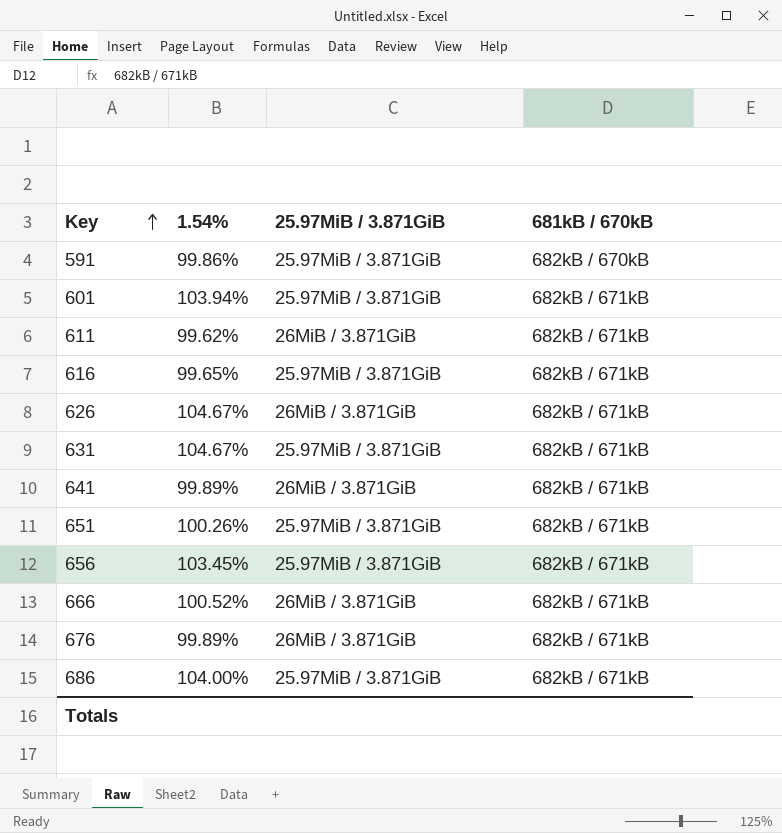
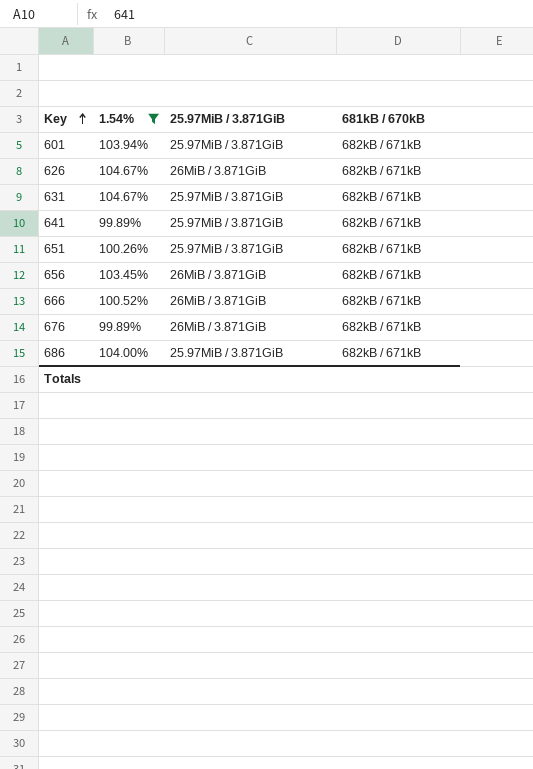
filter: none -> 1.54% >= 99.89%
641 | 25.97MiB / 3.871GiB: 26MiB / 3.871GiB -> 25.97MiB / 3.871GiB
656 | 25.97MiB / 3.871GiB: 25.97MiB / 3.871GiB -> 26MiB / 3.871GiB

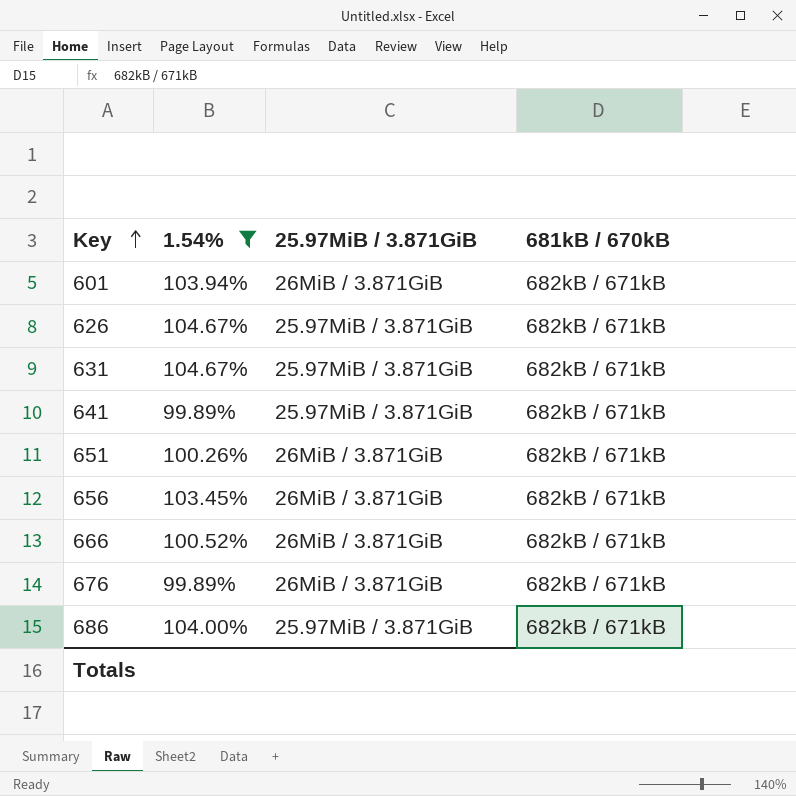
601 | 25.97MiB / 3.871GiB: 25.97MiB / 3.871GiB -> 26MiB / 3.871GiB
626 | 25.97MiB / 3.871GiB: 26MiB / 3.871GiB -> 25.97MiB / 3.871GiB
651 | 25.97MiB / 3.871GiB: 25.97MiB / 3.871GiB -> 26MiB / 3.871GiB

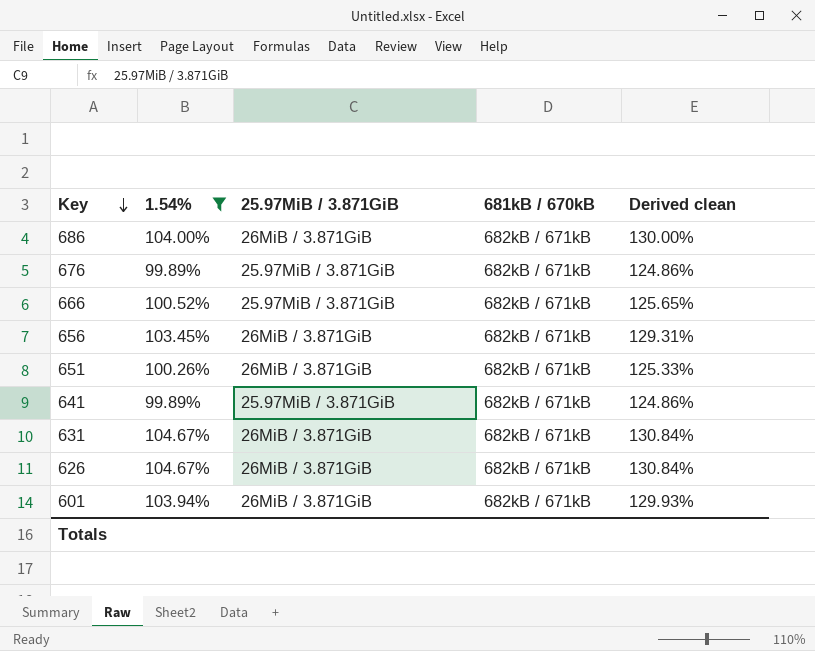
row order: Key ascending -> Key descending
column Derived clean | formula: none -> [1.54%] * 1.25
686 | 25.97MiB / 3.871GiB: 25.97MiB / 3.871GiB -> 26MiB / 3.871GiB
676 | 25.97MiB / 3.871GiB: 26MiB / 3.871GiB -> 25.97MiB / 3.871GiB
666 | 25.97MiB / 3.871GiB: 26MiB / 3.871GiB -> 25.97MiB / 3.871GiB
631 | 25.97MiB / 3.871GiB: 25.97MiB / 3.871GiB -> 26MiB / 3.871GiB
626 | 25.97MiB / 3.871GiB: 25.97MiB / 3.871GiB -> 26MiB / 3.871GiB

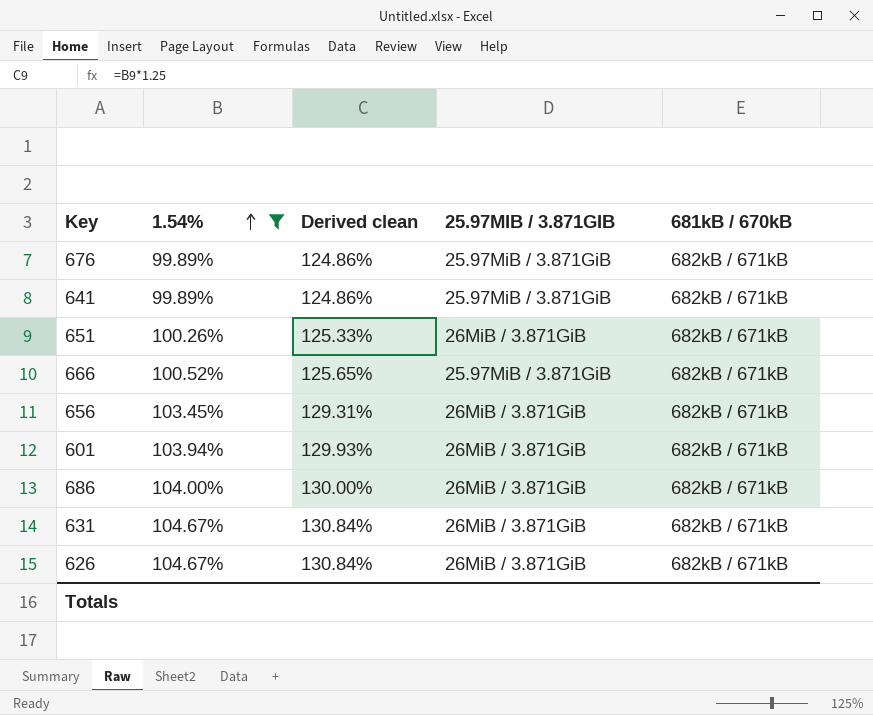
row order: Key descending -> 1.54% ascending
column Derived clean | position: 5 -> 3
column name: 25.97MiB / 3.871GiB -> 25.97MIB / 3.871GIB

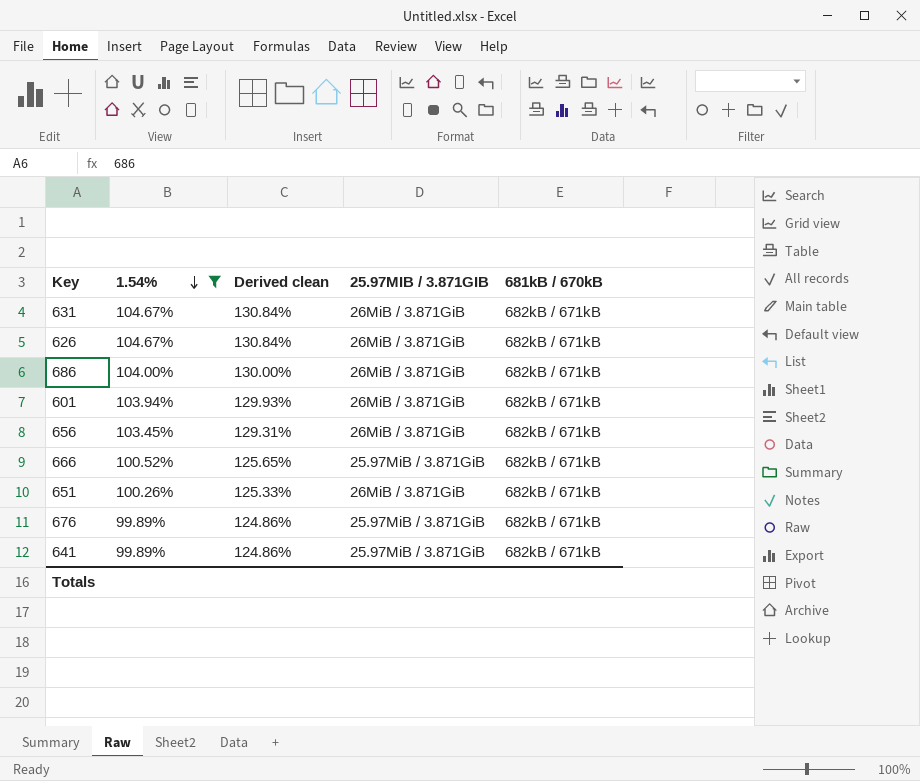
row order: 1.54% ascending -> 1.54% descending

